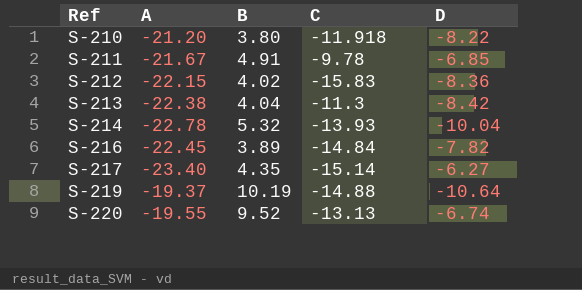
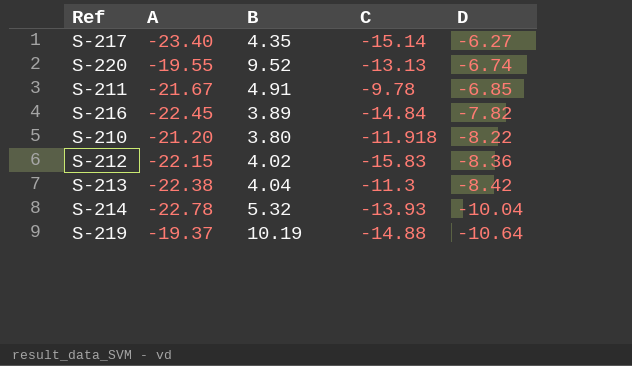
row order: Ref ascending -> D descending

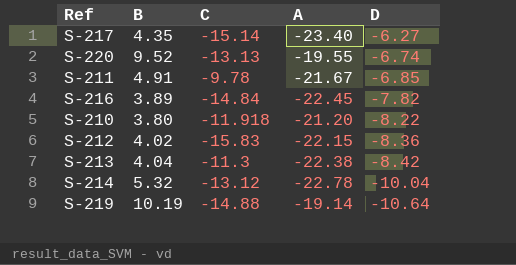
column A | position: 2 -> 4
S-214 | C: -13.93 -> -13.12
S-219 | A: -19.37 -> -19.14

